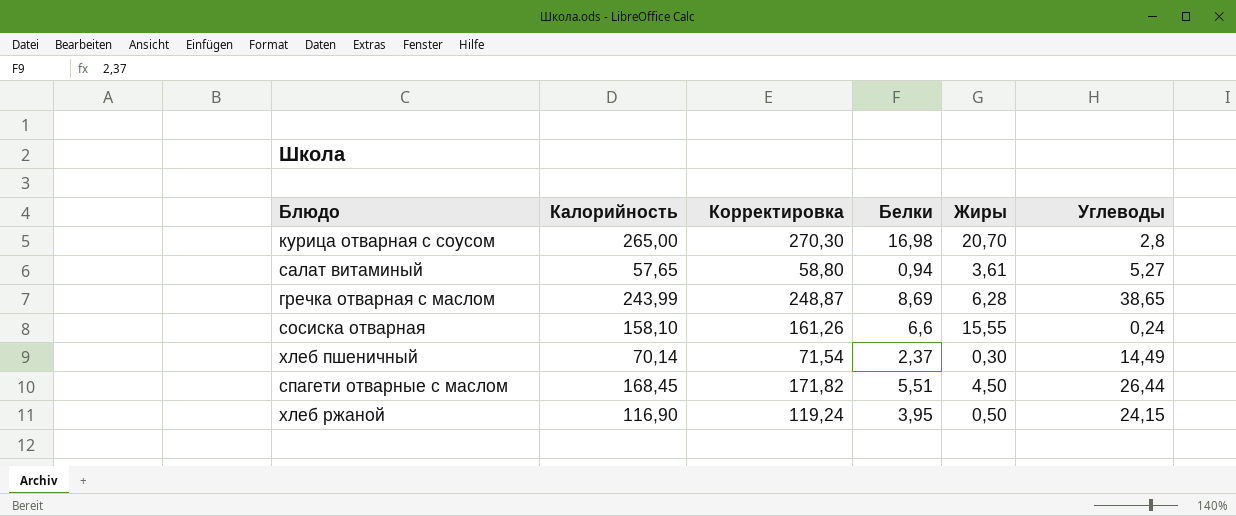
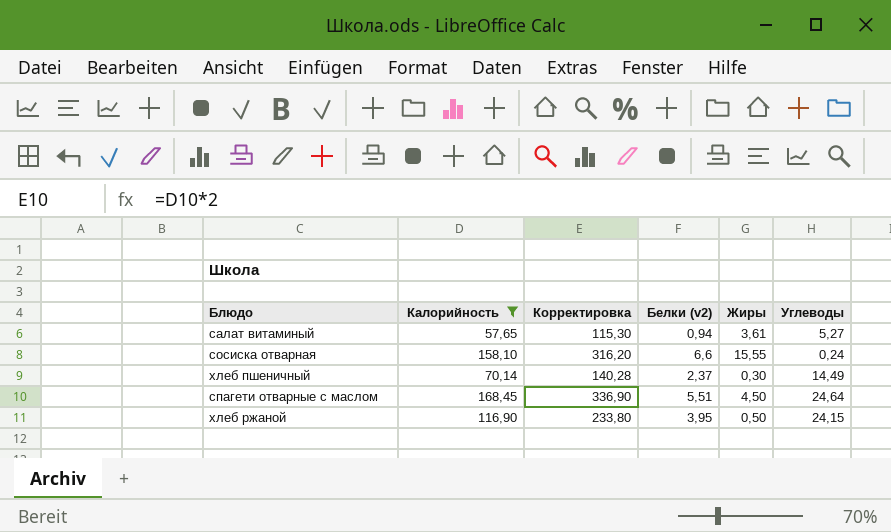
filter: none -> Калорийность <= 168,45
column Корректировка | formula: [Калорийность] * 1,02 -> [Калорийность] * 2
column name: Белки -> Белки (v2)
спагети отварные с маслом | Углеводы: 26,44 -> 24,64

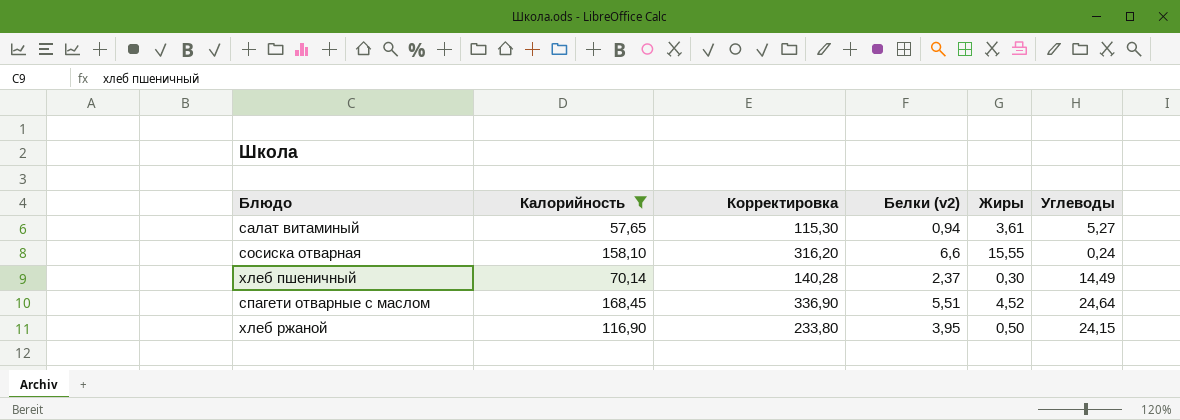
спагети отварные с маслом | Жиры: 4,50 -> 4,52

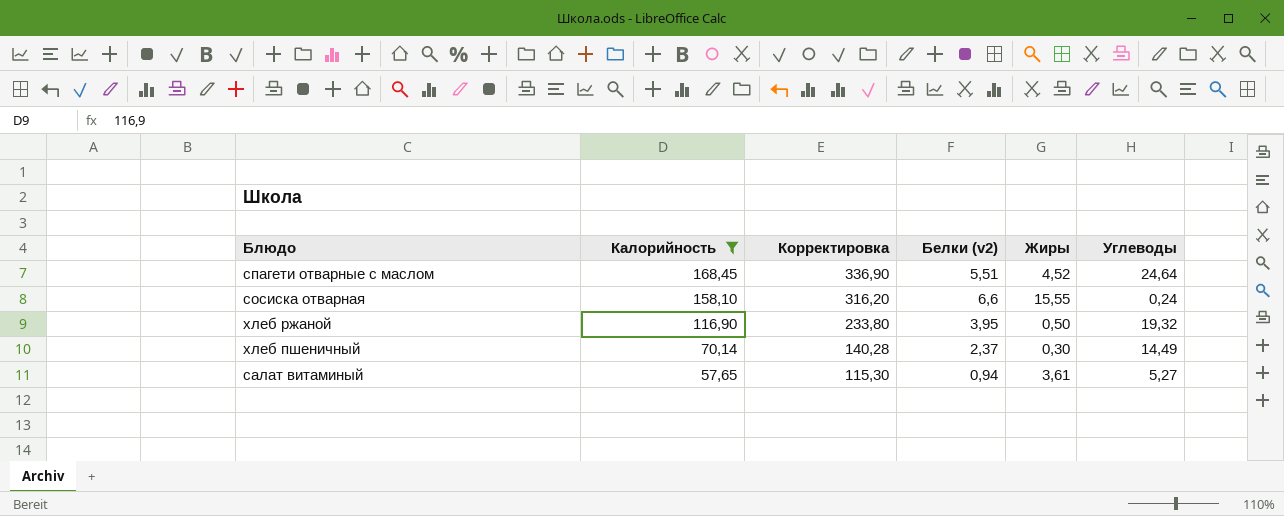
row order: none -> Калорийность descending
хлеб ржаной | Углеводы: 24,15 -> 19,32

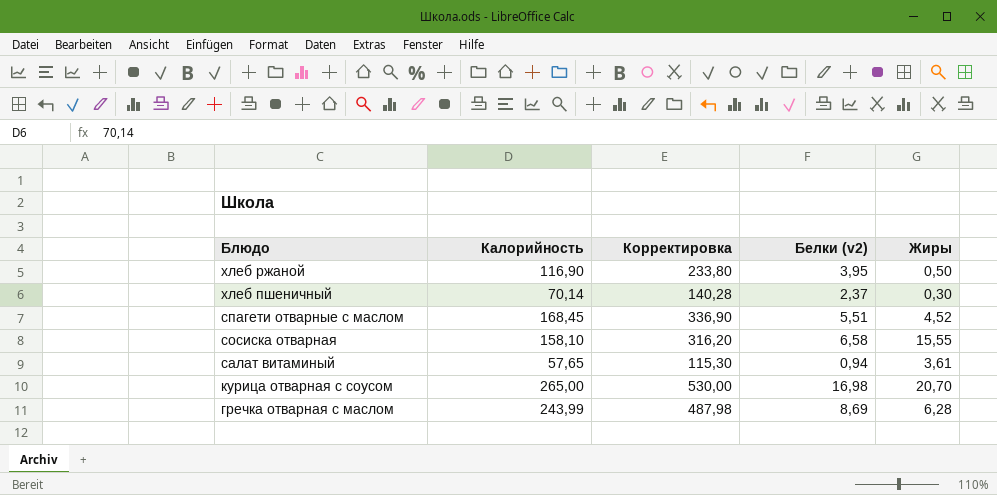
filter: Калорийность <= 168,45 -> none
row order: Калорийность descending -> Блюдо descending
column Углеводы | position: 6 -> none
сосиска отварная | Белки (v2): 6,6 -> 6,58

